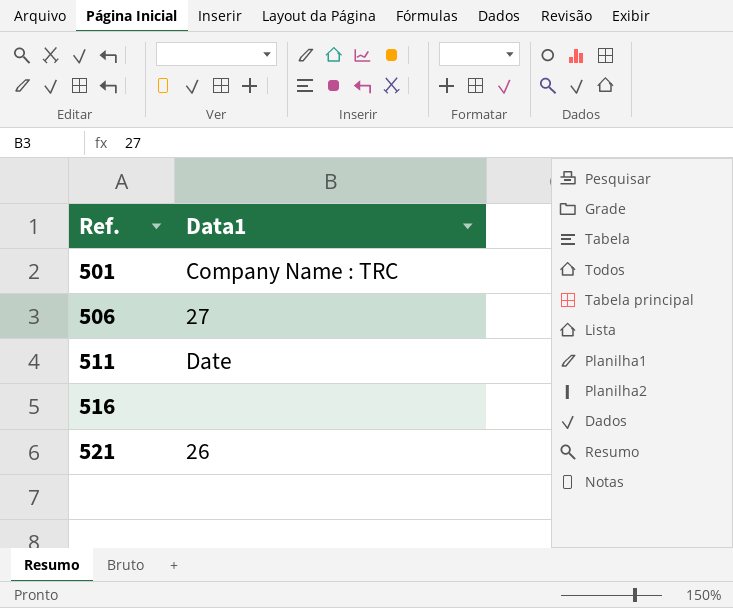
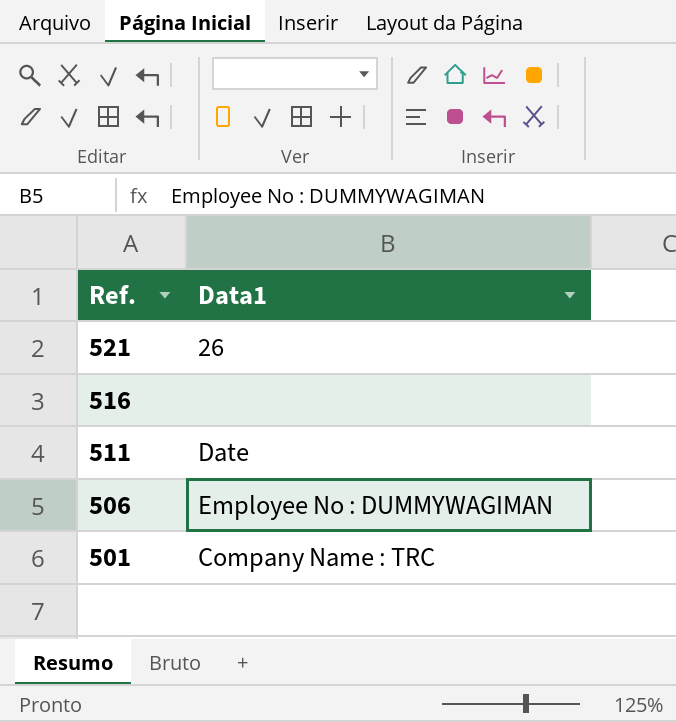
row order: Ref. ascending -> Ref. descending
506 | Data1: 27 -> Employee No : DUMMYWAGIMAN

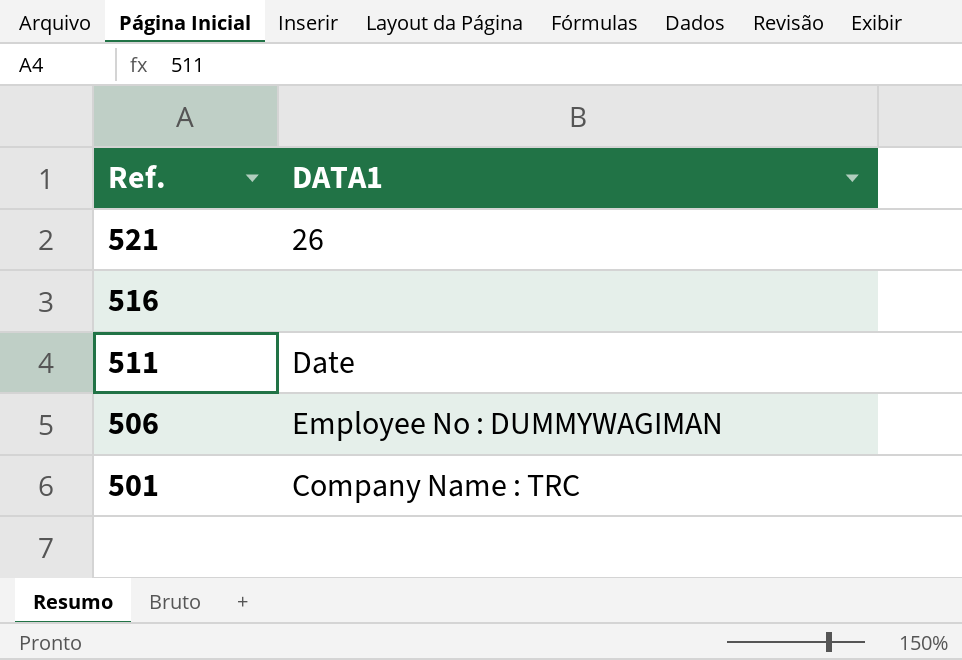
column name: Data1 -> DATA1

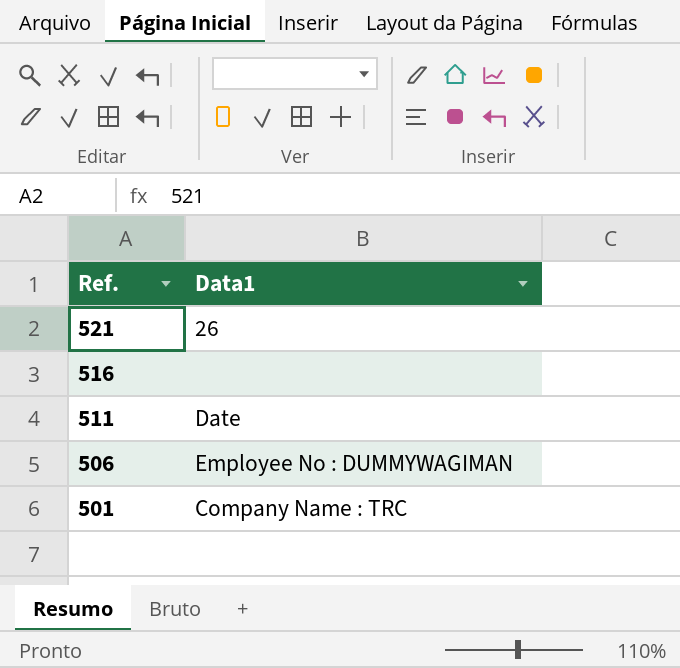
column name: DATA1 -> Data1

